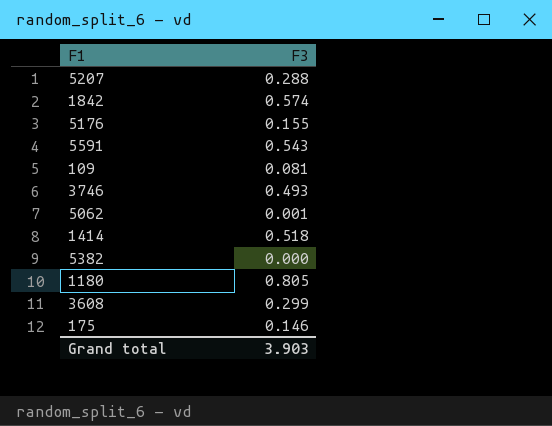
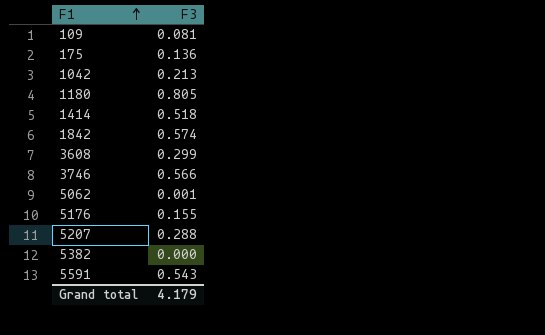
row order: none -> F1 ascending
175 | F3: 0.146 -> 0.136
row 1042: none -> 0.213
3746 | F3: 0.493 -> 0.566
Grand total | F3: 3.903 -> 4.179

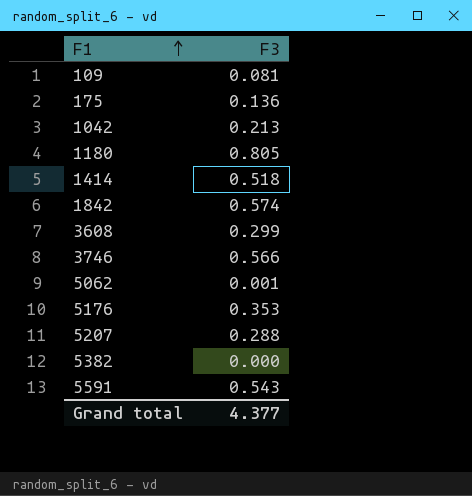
5176 | F3: 0.155 -> 0.353
Grand total | F3: 4.179 -> 4.377

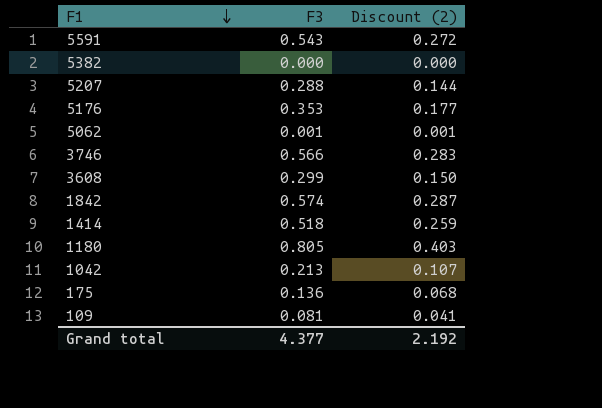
row order: F1 ascending -> F1 descending
column Discount (2) | formula: none -> [F3] * 0.5

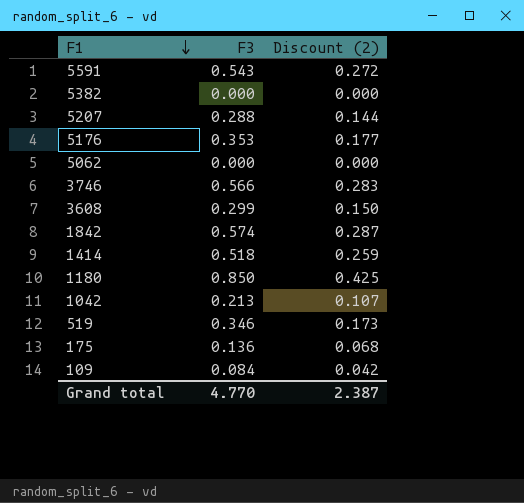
5062 | F3: 0.001 -> 0.000
5062 | Discount (2): 0.001 -> 0.000
1180 | F3: 0.805 -> 0.850
1180 | Discount (2): 0.403 -> 0.425
row 519: none -> 0.346 | 0.173
109 | F3: 0.081 -> 0.084
109 | Discount (2): 0.041 -> 0.042
Grand total | F3: 4.377 -> 4.770
Grand total | Discount (2): 2.192 -> 2.387

